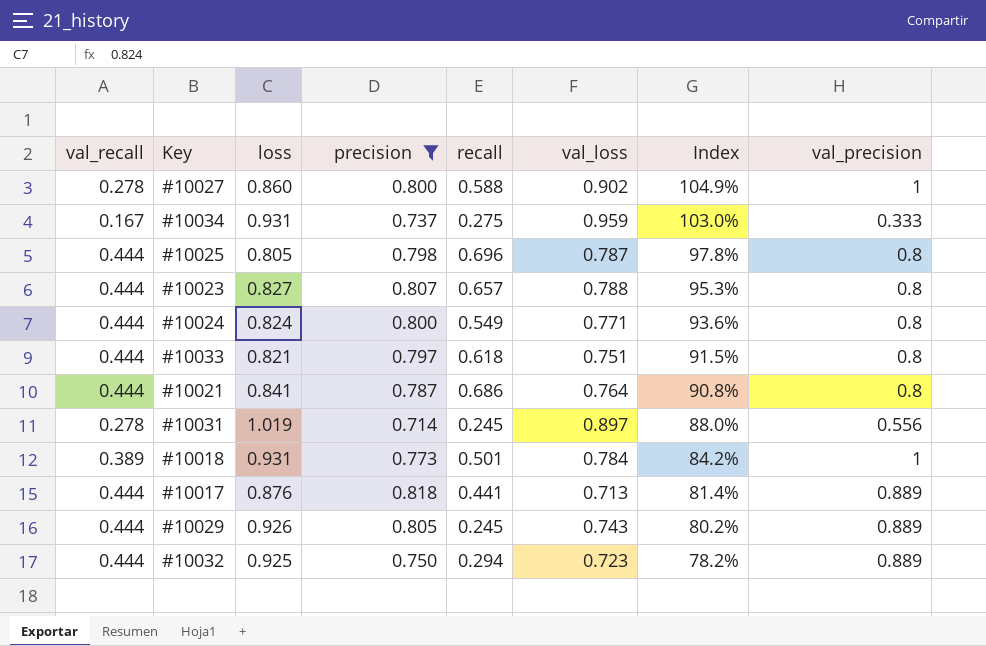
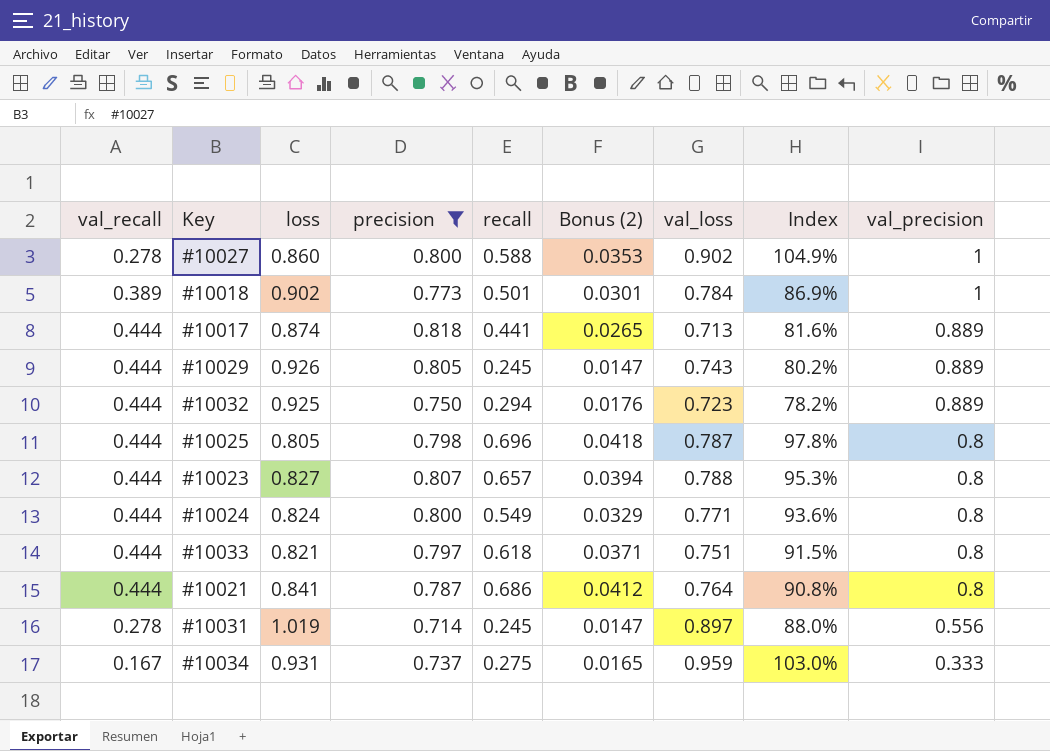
row order: Index descending -> val_precision descending
column Bonus (2) | formula: none -> [recall] * 0.06
#10018 | loss: 0.931 -> 0.902
#10018 | Index: 84.2% -> 86.9%
#10017 | loss: 0.876 -> 0.874
#10017 | Index: 81.4% -> 81.6%

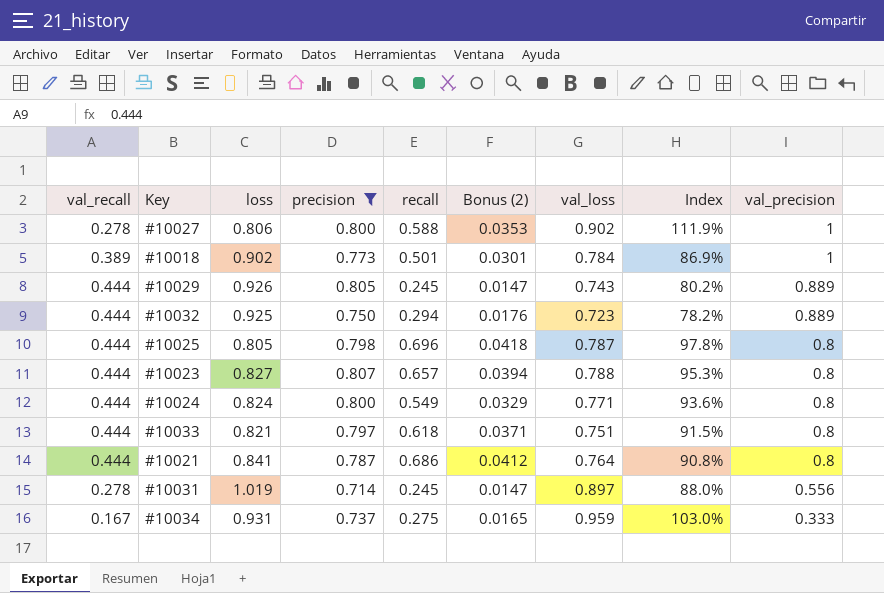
row #10017: 0.444 | 0.874 | 0.818 | 0.441 | 0.0265 | 0.713 | 81.6% | 0.889 -> none
#10027 | loss: 0.860 -> 0.806
#10027 | Index: 104.9% -> 111.9%

